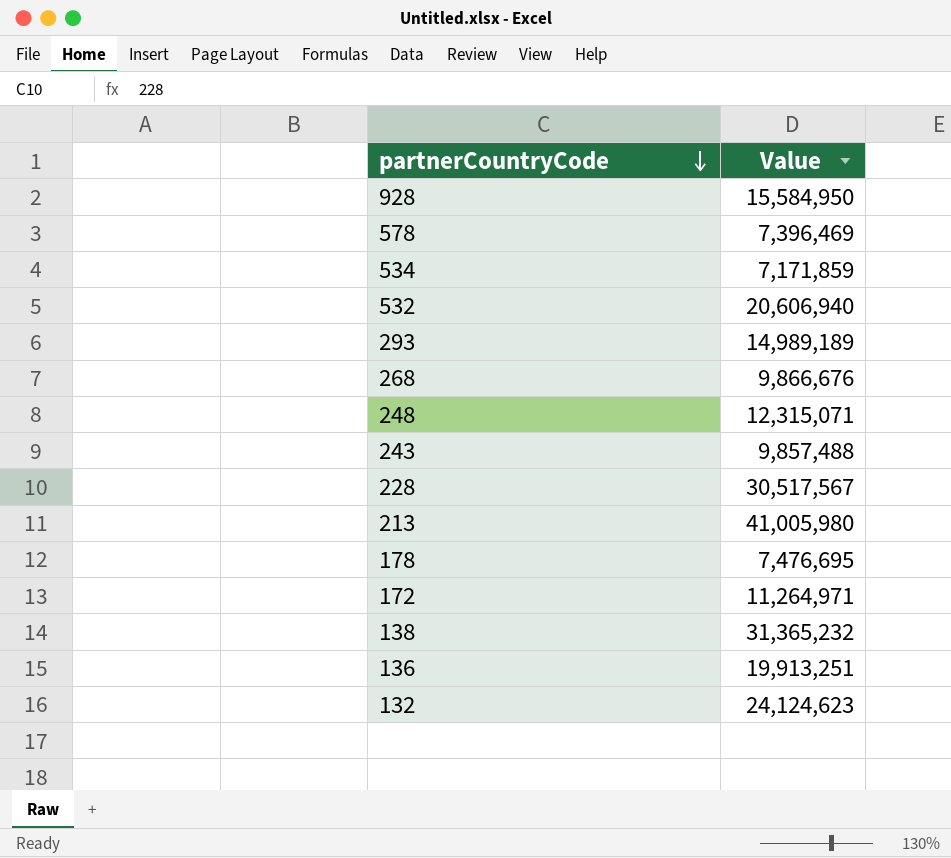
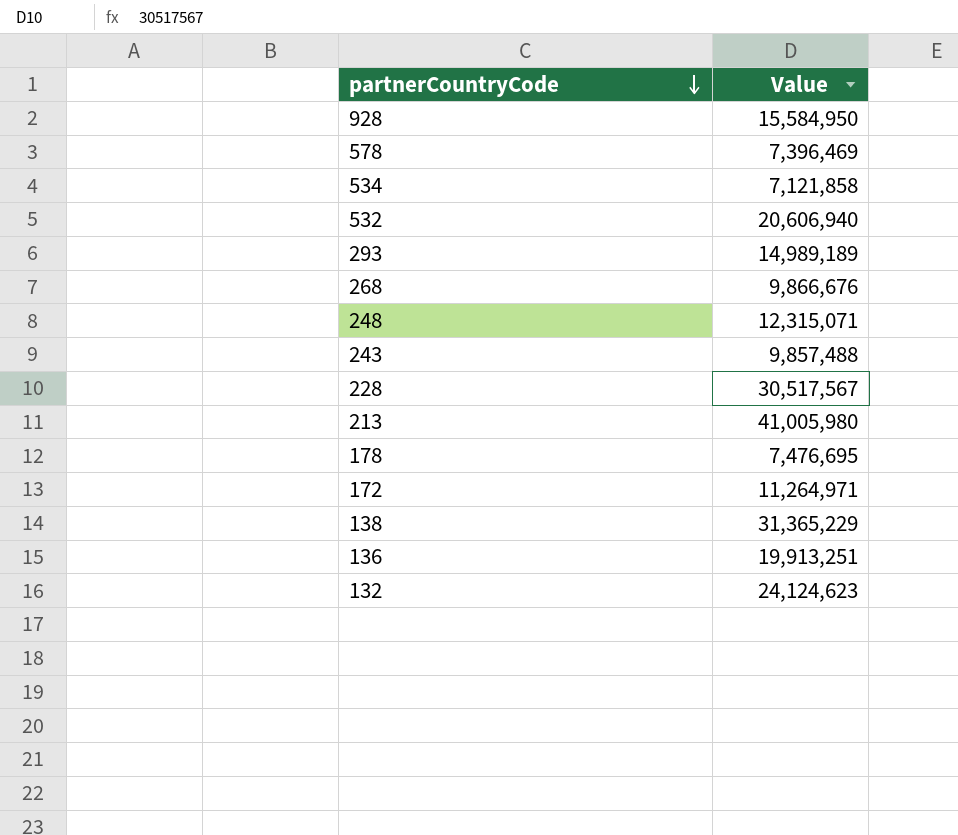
534 | Value: 7,171,859 -> 7,121,858
138 | Value: 31,365,232 -> 31,365,229

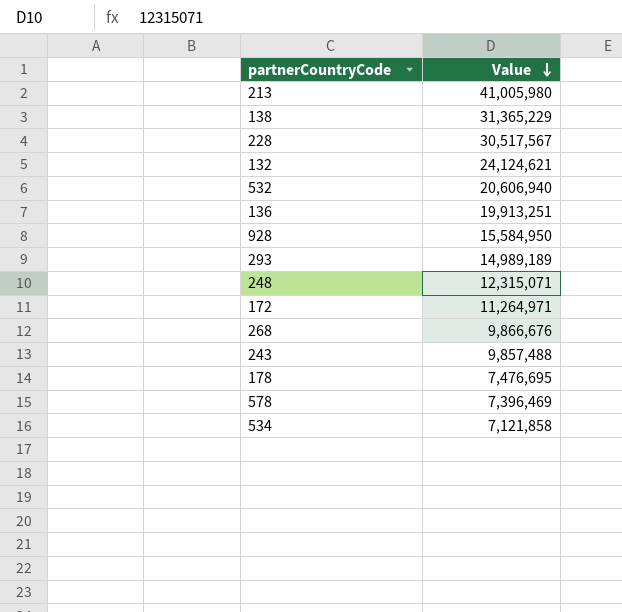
row order: partnerCountryCode descending -> Value descending
132 | Value: 24,124,623 -> 24,124,621

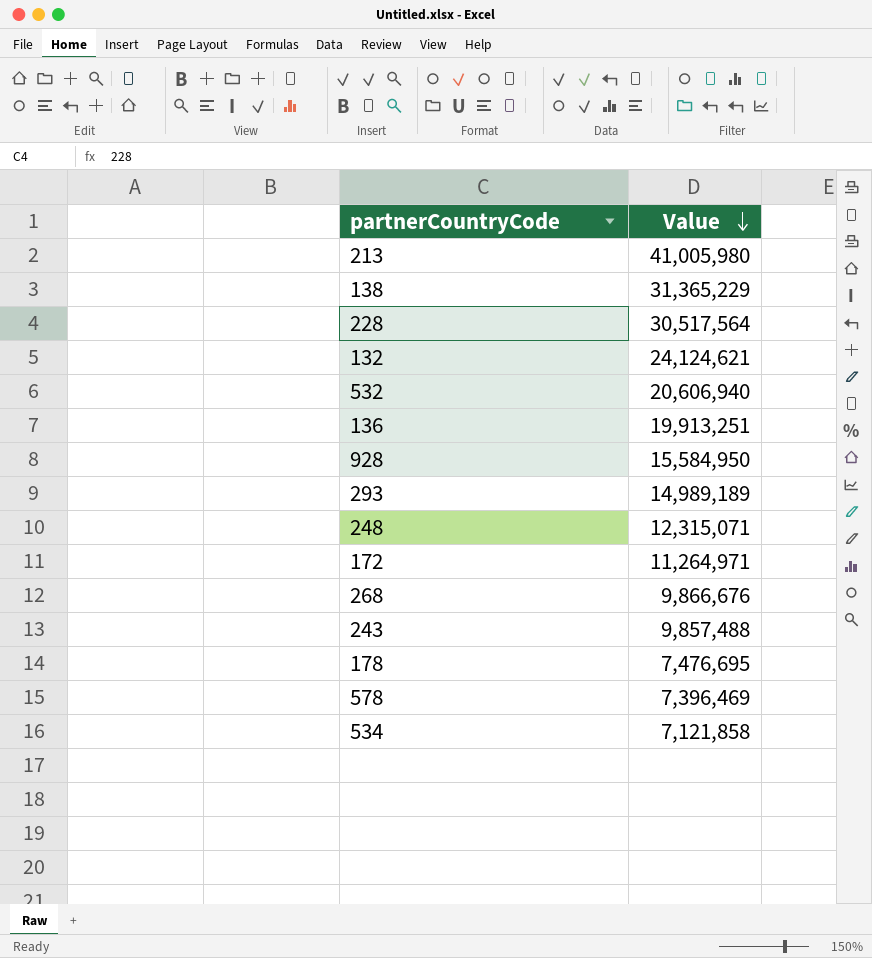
228 | Value: 30,517,567 -> 30,517,564

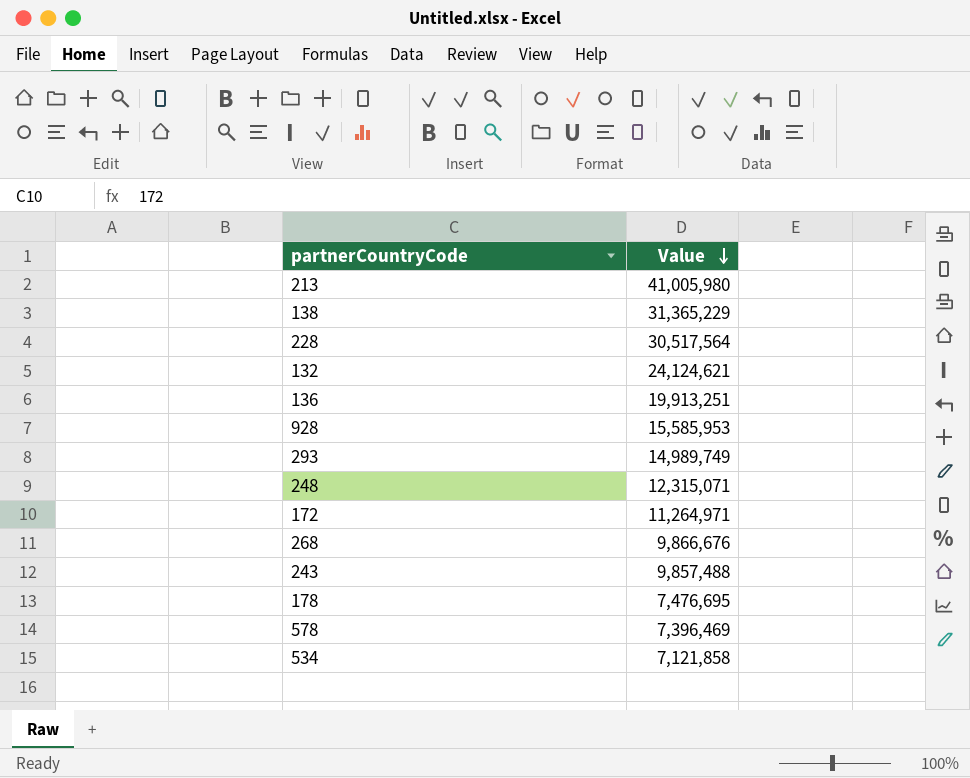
row 532: 20,606,940 -> none
928 | Value: 15,584,950 -> 15,585,953
293 | Value: 14,989,189 -> 14,989,749

